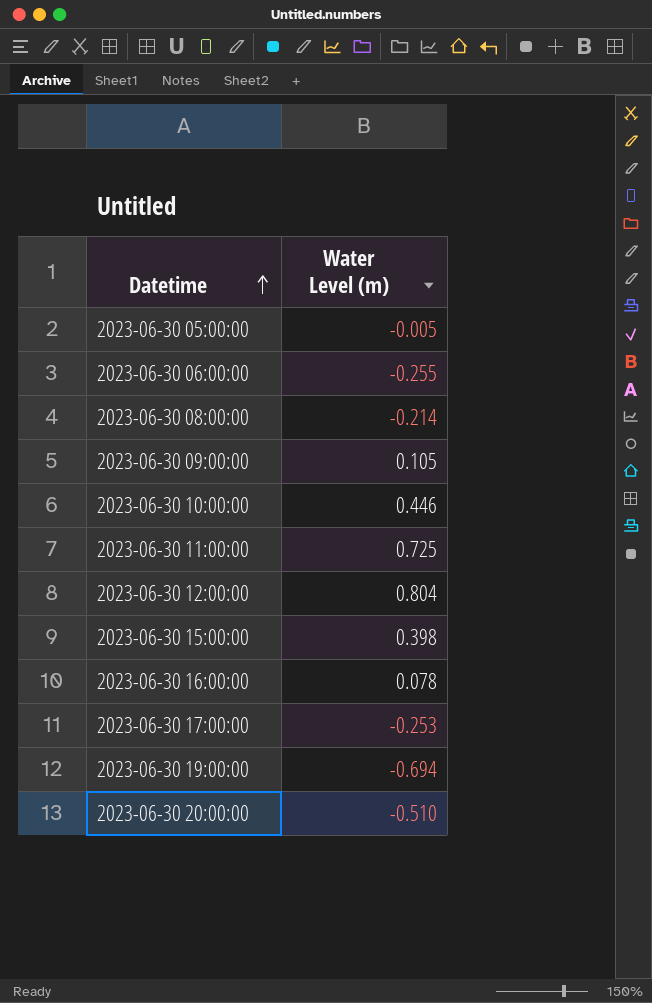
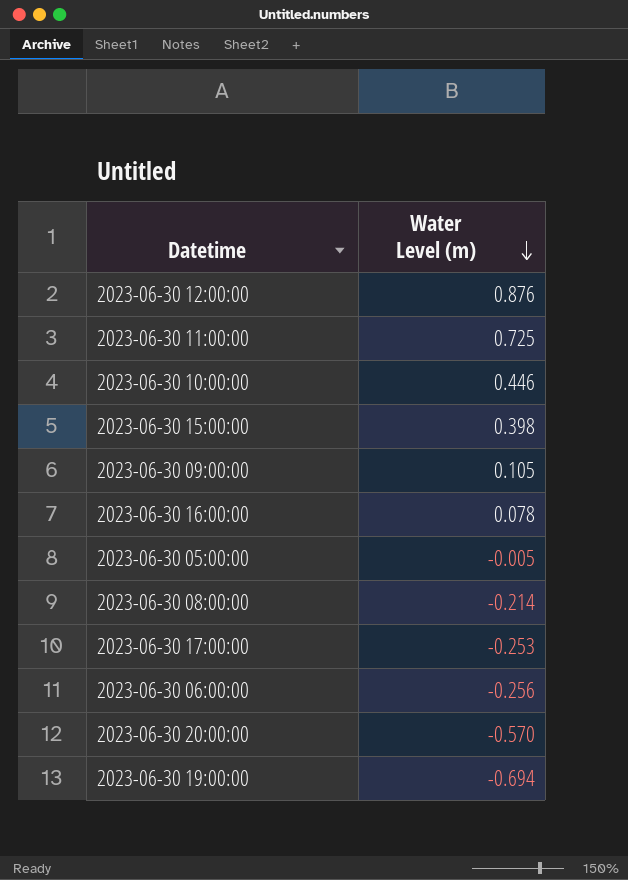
row order: Datetime ascending -> Water Level (m) descending
2023-06-30 12:00:00 | Water Level (m): 0.804 -> 0.876
2023-06-30 06:00:00 | Water Level (m): -0.255 -> -0.256
2023-06-30 20:00:00 | Water Level (m): -0.510 -> -0.570

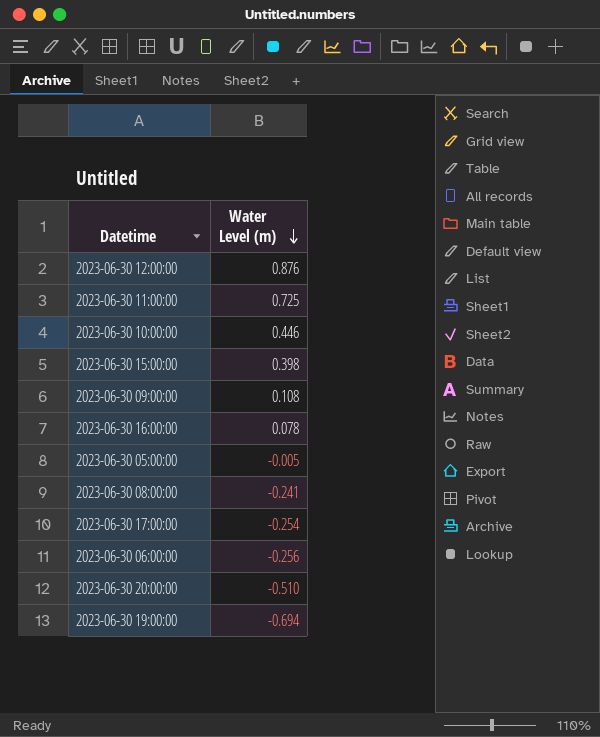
2023-06-30 09:00:00 | Water Level (m): 0.105 -> 0.108
2023-06-30 08:00:00 | Water Level (m): -0.214 -> -0.241
2023-06-30 17:00:00 | Water Level (m): -0.253 -> -0.254
2023-06-30 20:00:00 | Water Level (m): -0.570 -> -0.510

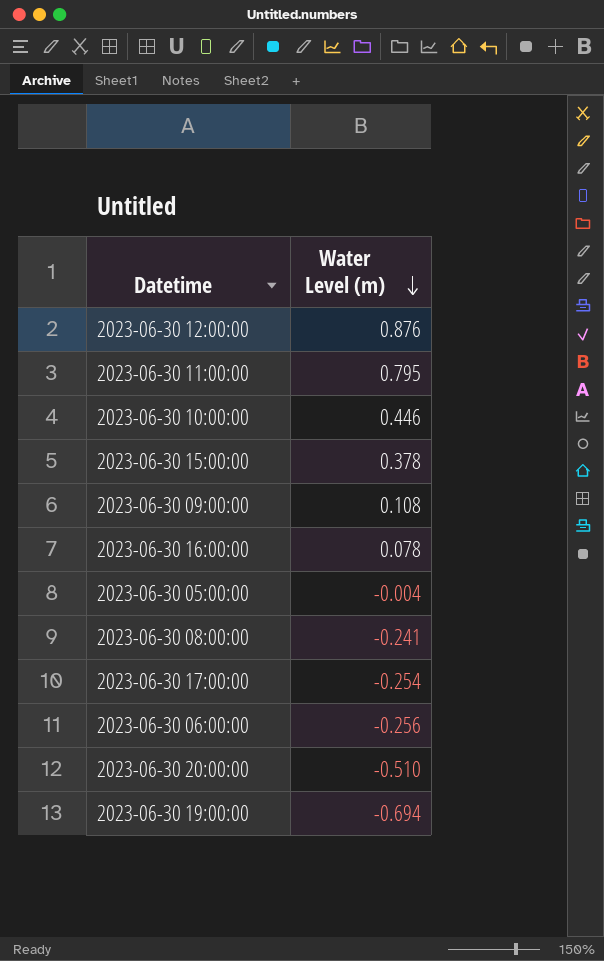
2023-06-30 11:00:00 | Water Level (m): 0.725 -> 0.795
2023-06-30 15:00:00 | Water Level (m): 0.398 -> 0.378
2023-06-30 05:00:00 | Water Level (m): -0.005 -> -0.004

